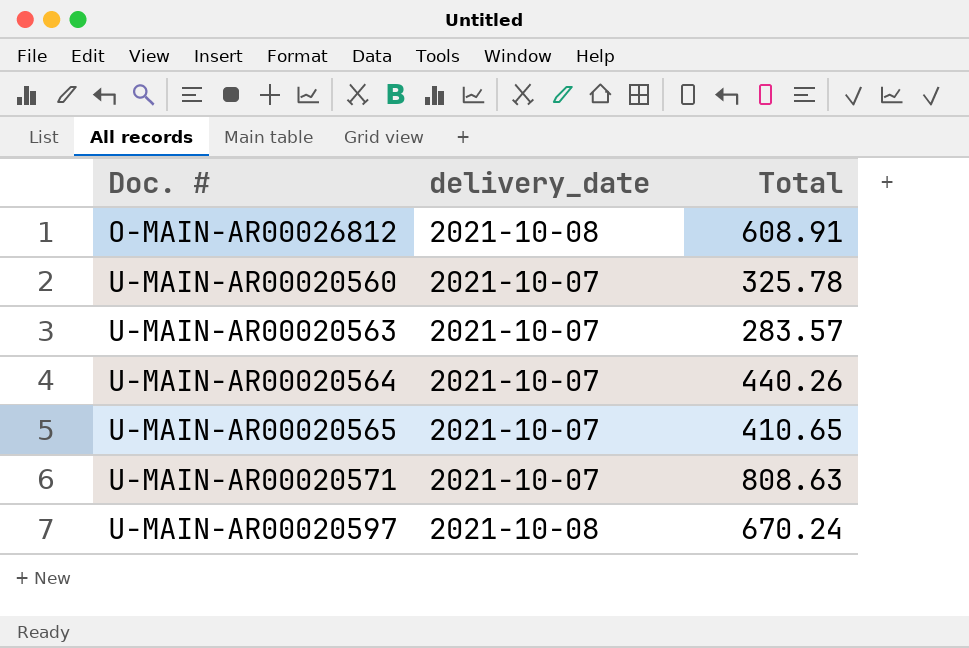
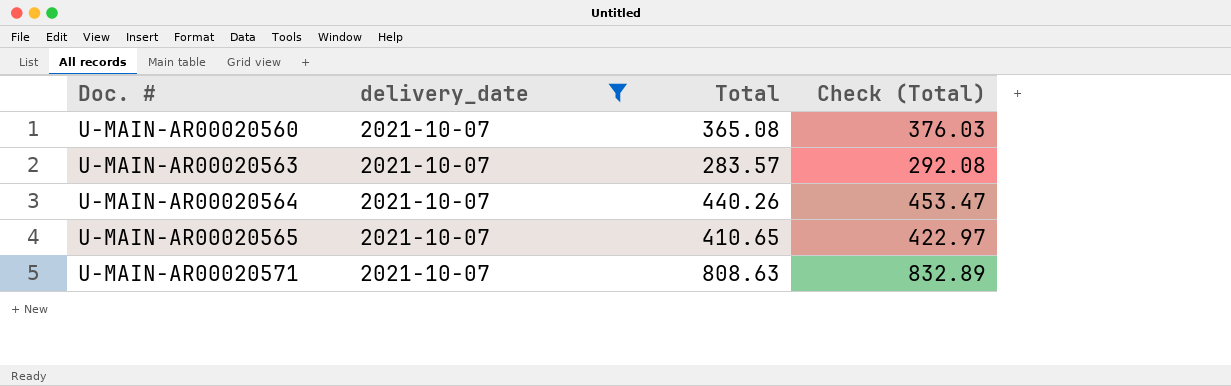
filter: none -> delivery_date = 2021-10-07
column Check (Total) | formula: none -> [Total] * 1.03
U-MAIN-AR00020560 | Total: 325.78 -> 365.08

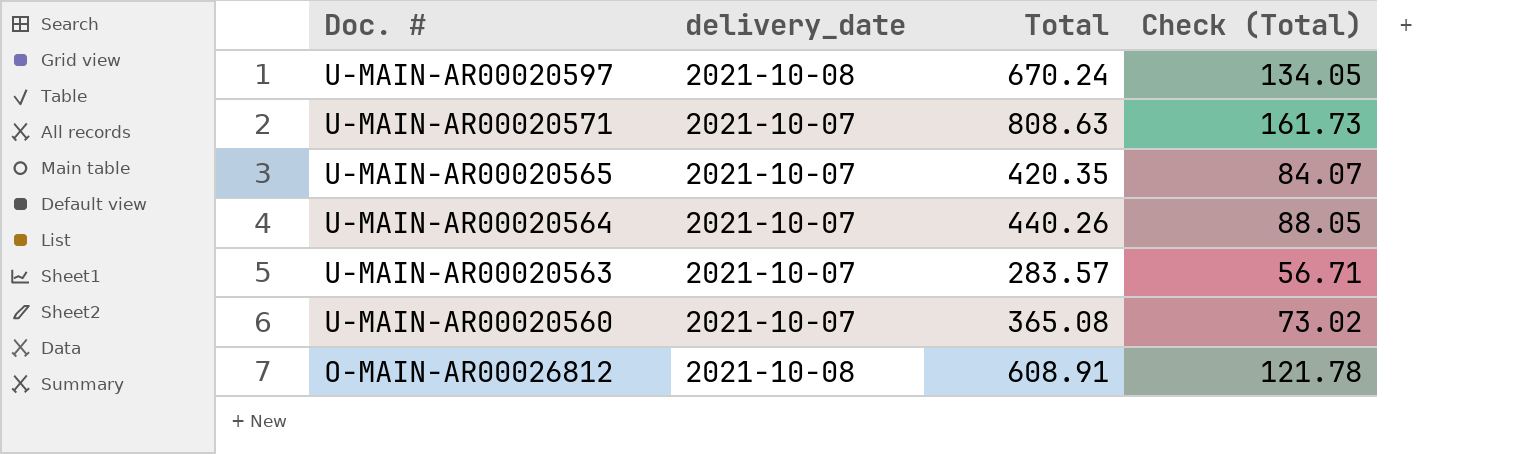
filter: delivery_date = 2021-10-07 -> none
row order: Doc. # ascending -> Doc. # descending
column Check (Total) | formula: [Total] * 1.03 -> [Total] * 0.2
U-MAIN-AR00020565 | Total: 410.65 -> 420.35

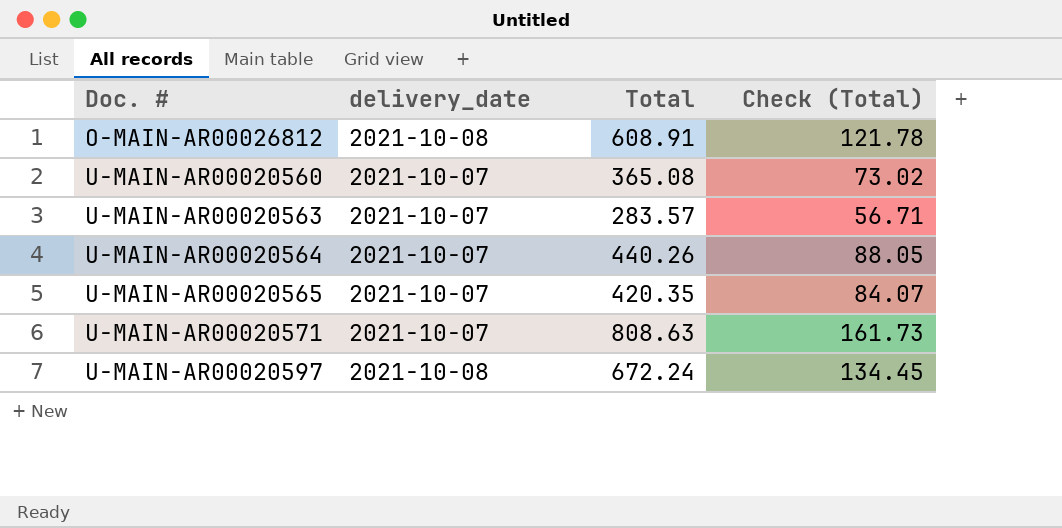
row order: Doc. # descending -> Doc. # ascending
U-MAIN-AR00020597 | Total: 670.24 -> 672.24
U-MAIN-AR00020597 | Check (Total): 134.05 -> 134.45

